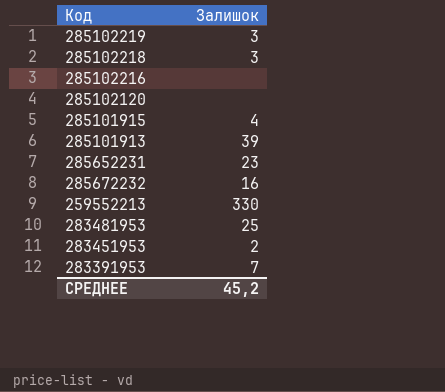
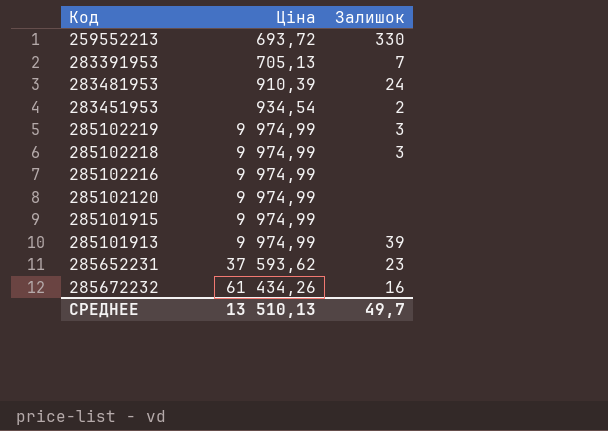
row order: none -> Ціна ascending
column Ціна | position: none -> 2
283481953 | Залишок: 25 -> 24
285101915 | Залишок: 4 -> none
СРЕДНЕЕ | Залишок: 45,2 -> 49,7

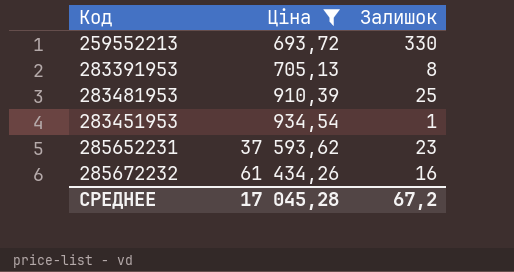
filter: none -> Ціна != 9 974,99
283391953 | Залишок: 7 -> 8
283481953 | Залишок: 24 -> 25
283451953 | Залишок: 2 -> 1
СРЕДНЕЕ | Ціна: 13 510,13 -> 17 045,28
СРЕДНЕЕ | Залишок: 49,7 -> 67,2

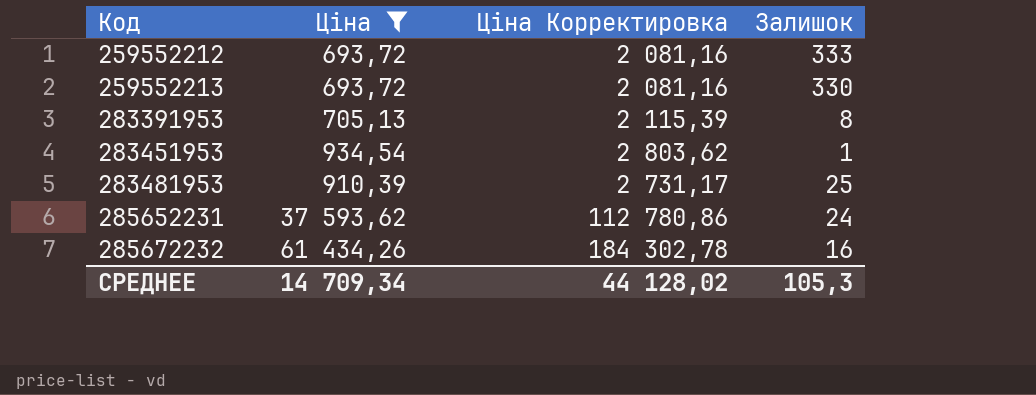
row order: Ціна ascending -> Код ascending
column Ціна Корректировка | formula: none -> [Ціна] * 3
row 259552212: none -> 693,72 | 2 081,16 | 333
285652231 | Залишок: 23 -> 24
СРЕДНЕЕ | Ціна: 17 045,28 -> 14 709,34
СРЕДНЕЕ | Залишок: 67,2 -> 105,3

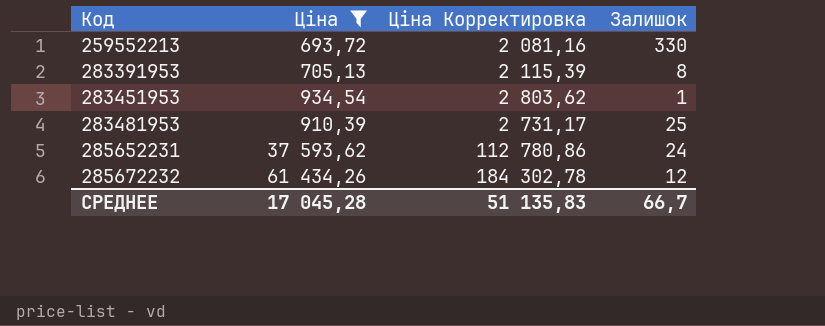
row 259552212: 693,72 | 2 081,16 | 333 -> none
285672232 | Залишок: 16 -> 12
СРЕДНЕЕ | Ціна: 14 709,34 -> 17 045,28
СРЕДНЕЕ | Ціна Корректировка: 44 128,02 -> 51 135,83
СРЕДНЕЕ | Залишок: 105,3 -> 66,7

